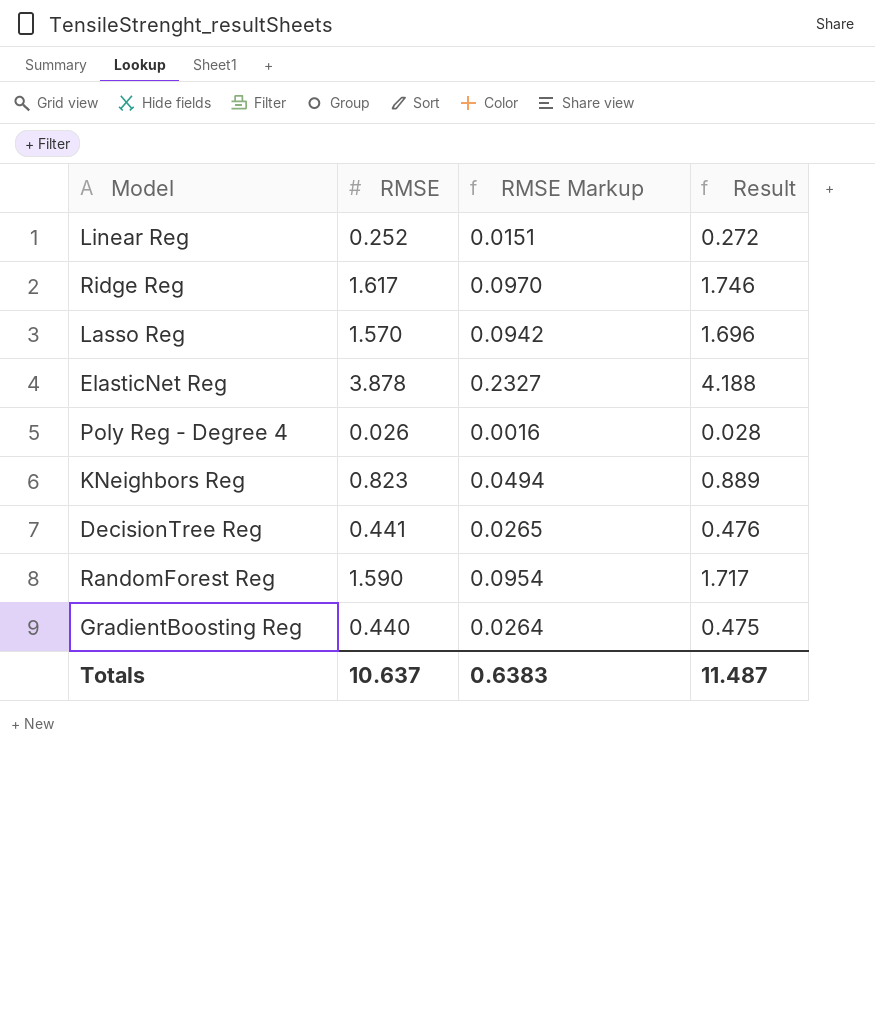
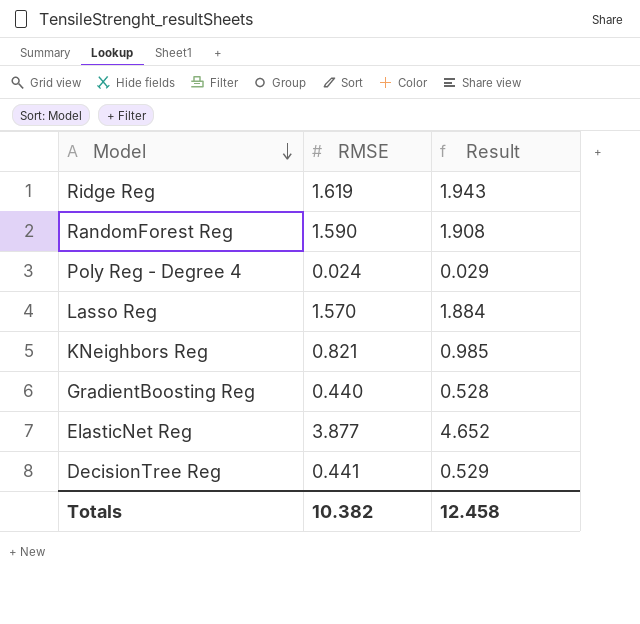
row order: none -> Model descending
column RMSE Markup | formula: [RMSE] * 0.06 -> none
column Result | formula: [RMSE] * 1.08 -> [RMSE] * 1.2
row Linear Reg: 0.252 | 0.0151 | 0.272 -> none
Ridge Reg | RMSE: 1.617 -> 1.619
Poly Reg - Degree 4 | RMSE: 0.026 -> 0.024
KNeighbors Reg | RMSE: 0.823 -> 0.821
ElasticNet Reg | RMSE: 3.878 -> 3.877
Totals | RMSE: 10.637 -> 10.382
Totals | Result: 11.487 -> 12.458

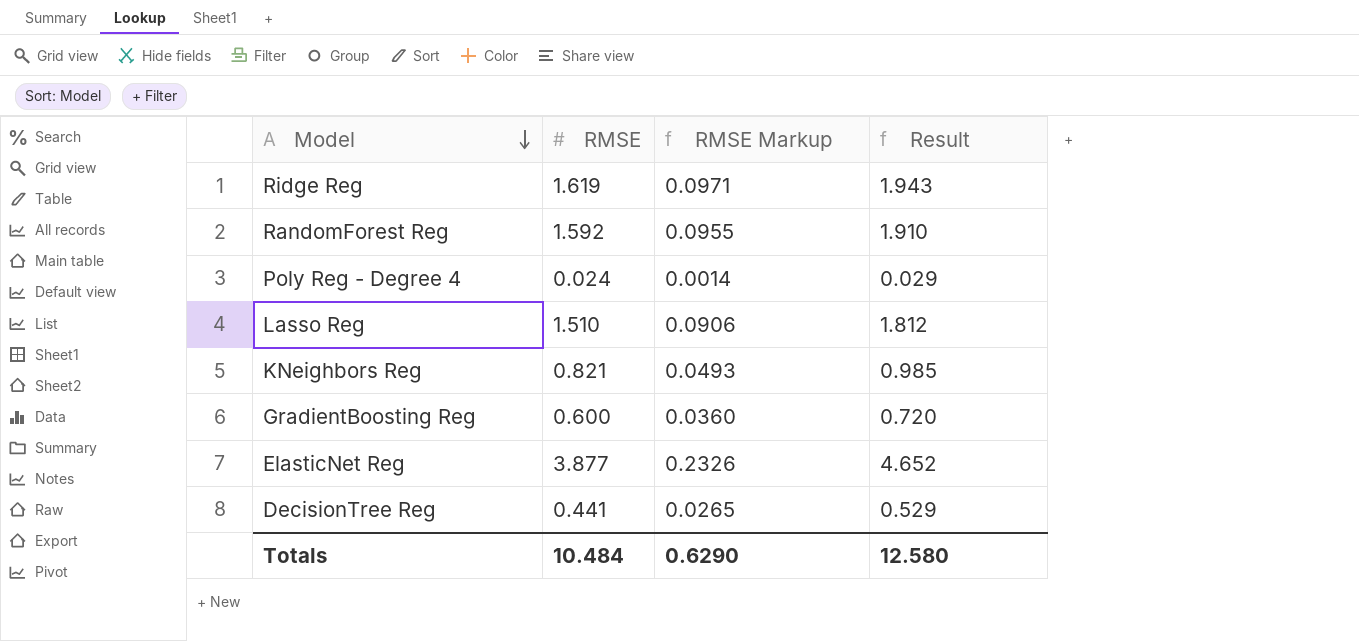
column RMSE Markup | formula: none -> [RMSE] * 0.06
RandomForest Reg | RMSE: 1.590 -> 1.592
RandomForest Reg | Result: 1.908 -> 1.910
Lasso Reg | RMSE: 1.570 -> 1.510
Lasso Reg | Result: 1.884 -> 1.812
GradientBoosting Reg | RMSE: 0.440 -> 0.600
GradientBoosting Reg | Result: 0.528 -> 0.720
Totals | RMSE: 10.382 -> 10.484
Totals | Result: 12.458 -> 12.580

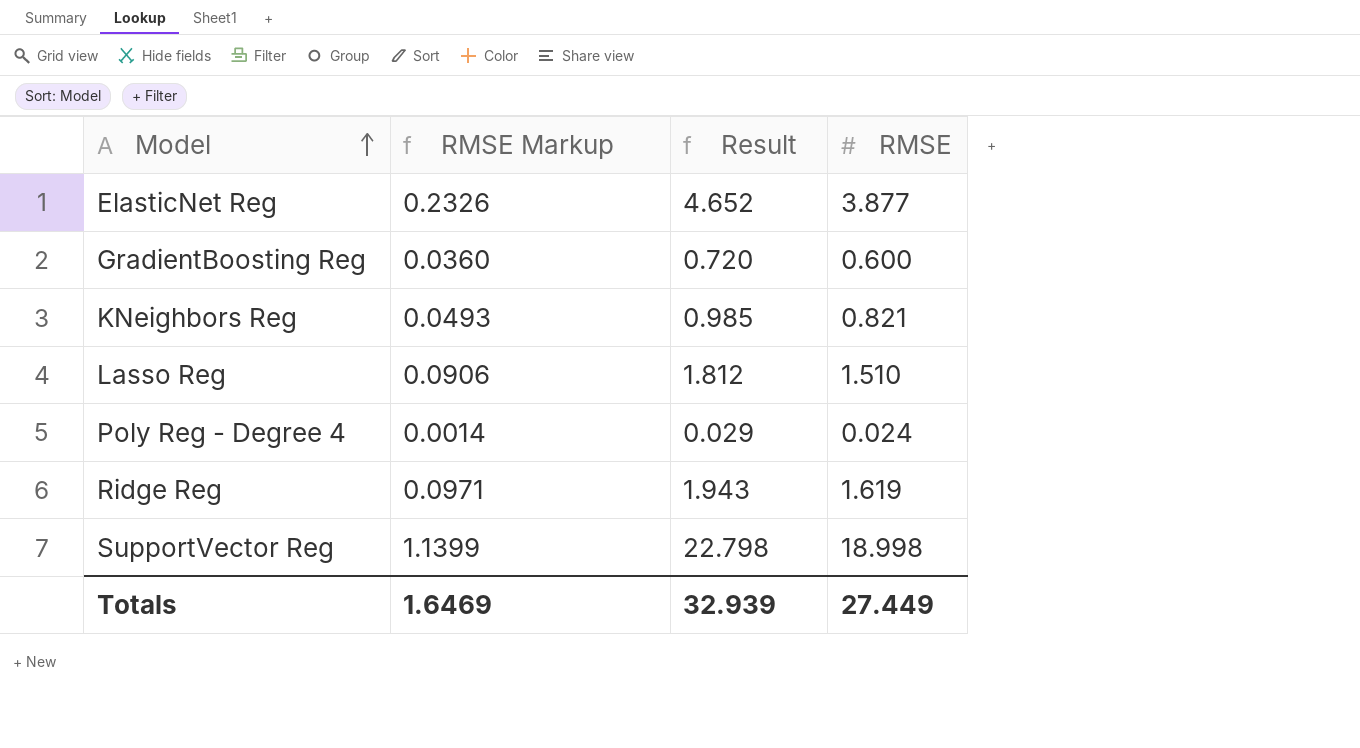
row order: Model descending -> Model ascending
column RMSE | position: 2 -> 4
row RandomForest Reg: 1.592 | 0.0955 | 1.910 -> none
row DecisionTree Reg: 0.441 | 0.0265 | 0.529 -> none
row SupportVector Reg: none -> 1.1399 | 22.798 | 18.998
Totals | RMSE Markup: 0.6290 -> 1.6469
Totals | Result: 12.580 -> 32.939
Totals | RMSE: 10.484 -> 27.449

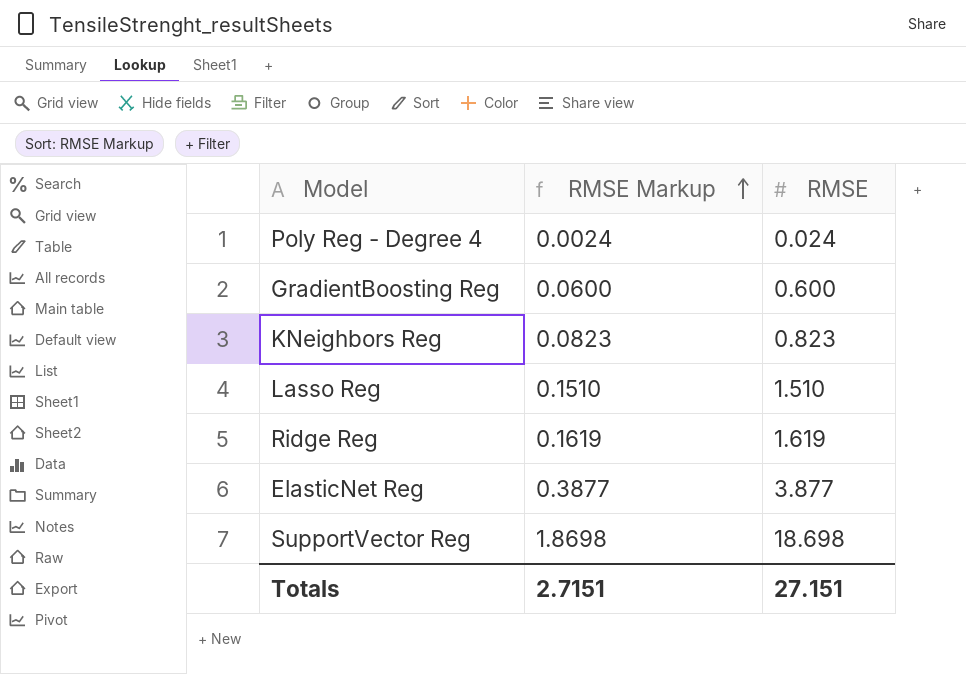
row order: Model ascending -> RMSE Markup ascending
column Result | formula: [RMSE] * 1.2 -> none
column RMSE Markup | formula: [RMSE] * 0.06 -> [RMSE] * 0.1
KNeighbors Reg | RMSE: 0.821 -> 0.823
SupportVector Reg | RMSE: 18.998 -> 18.698
Totals | RMSE Markup: 1.6469 -> 2.7151
Totals | RMSE: 27.449 -> 27.151

